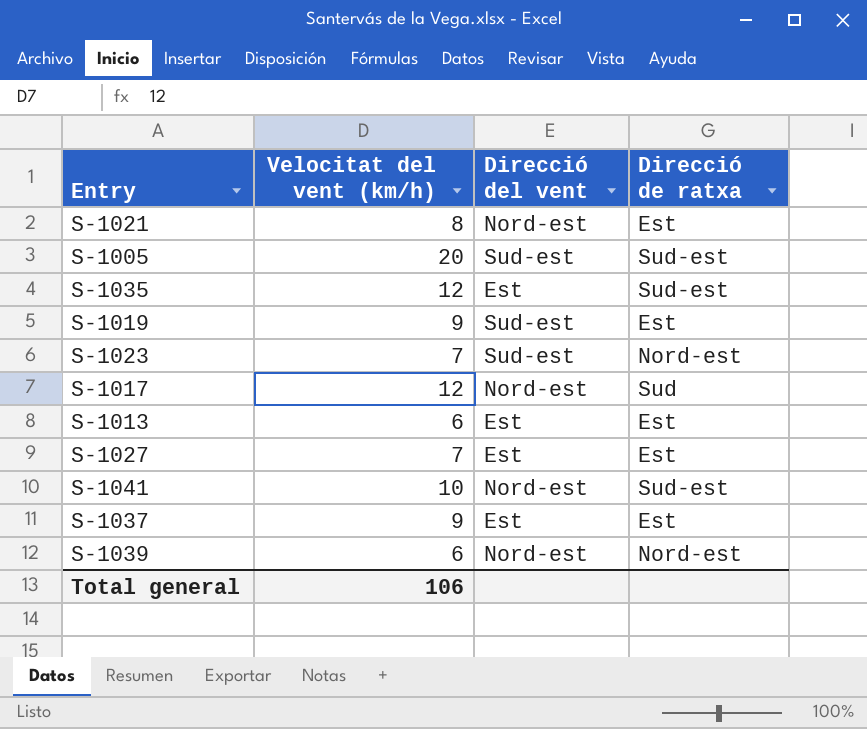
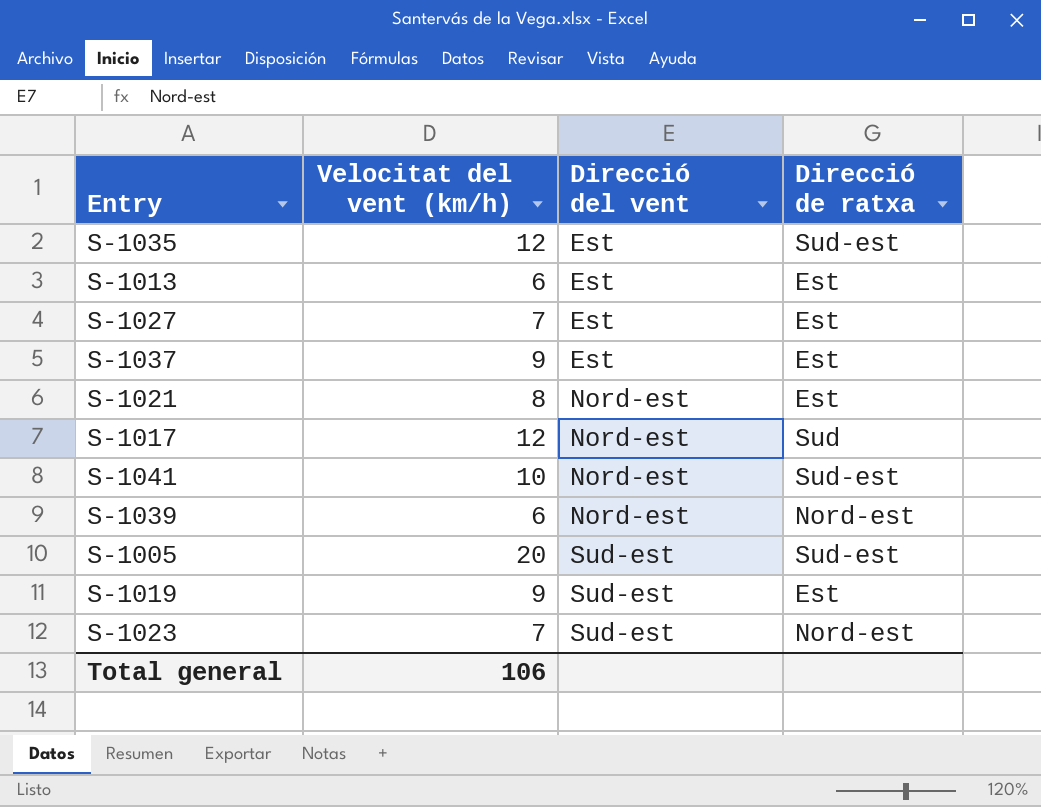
row order: none -> Direcció del vent ascending

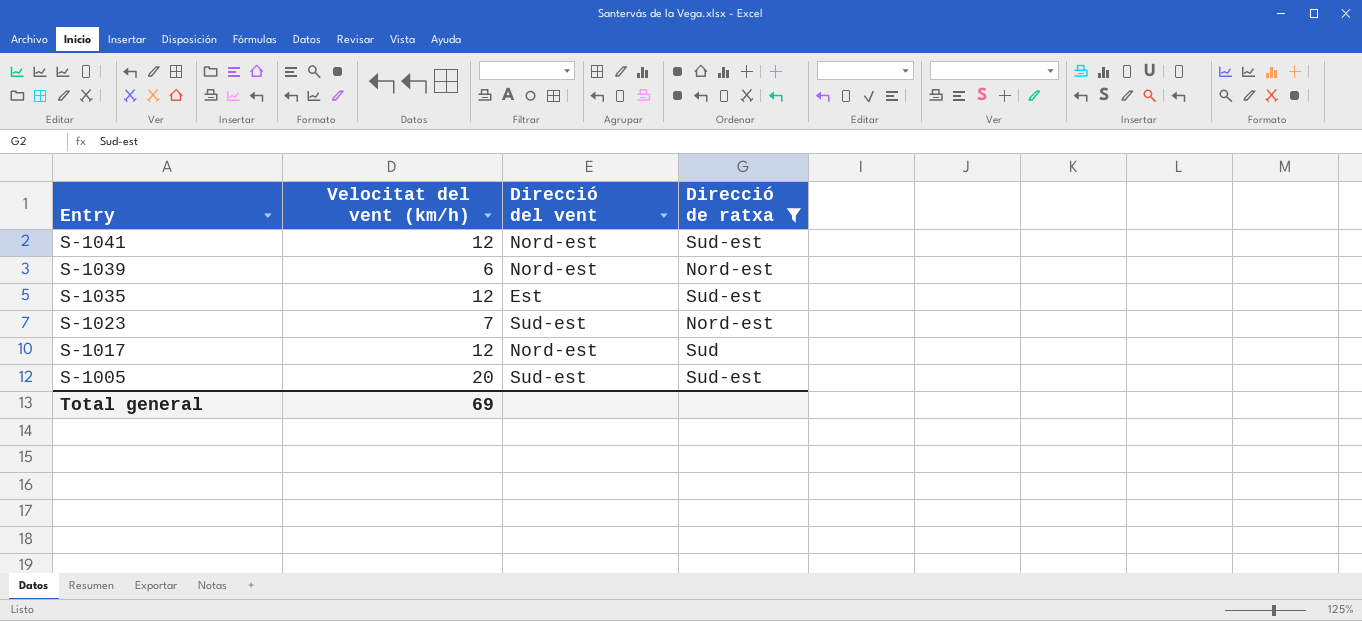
filter: none -> Direcció de ratxa != Est
row order: Direcció del vent ascending -> Entry descending
S-1041 | Velocitat del vent (km/h): 10 -> 12
Total general | Velocitat del vent (km/h): 106 -> 69

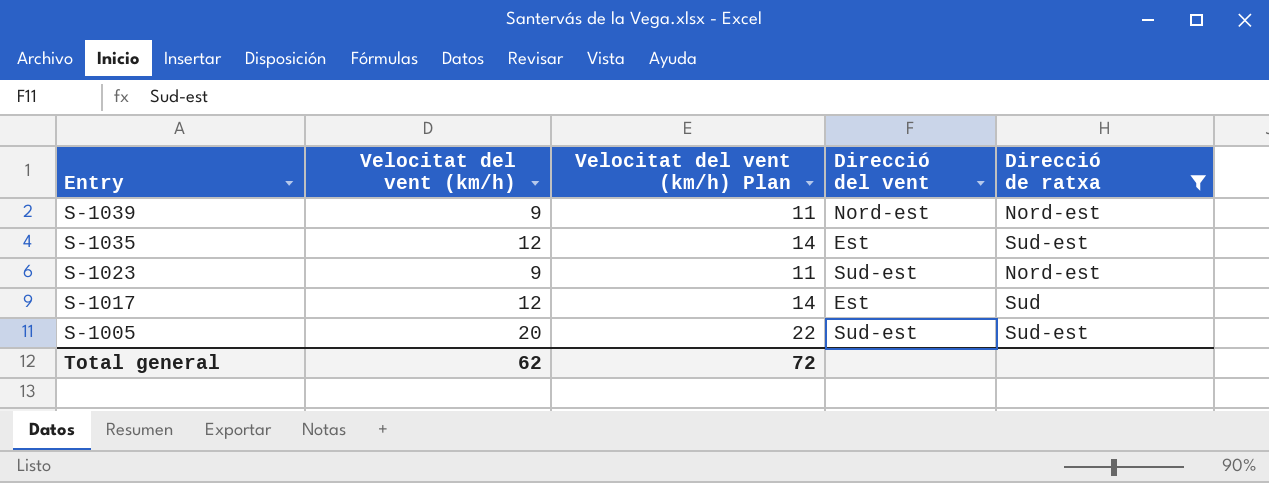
column Velocitat del vent (km/h) Plan | formula: none -> [Velocitat del vent (km/h)] + 2
row S-1041: 12 | Nord-est | Sud-est -> none
S-1039 | Velocitat del vent (km/h): 6 -> 9
S-1023 | Velocitat del vent (km/h): 7 -> 9
S-1017 | Direcció del vent: Nord-est -> Est
Total general | Velocitat del vent (km/h): 69 -> 62

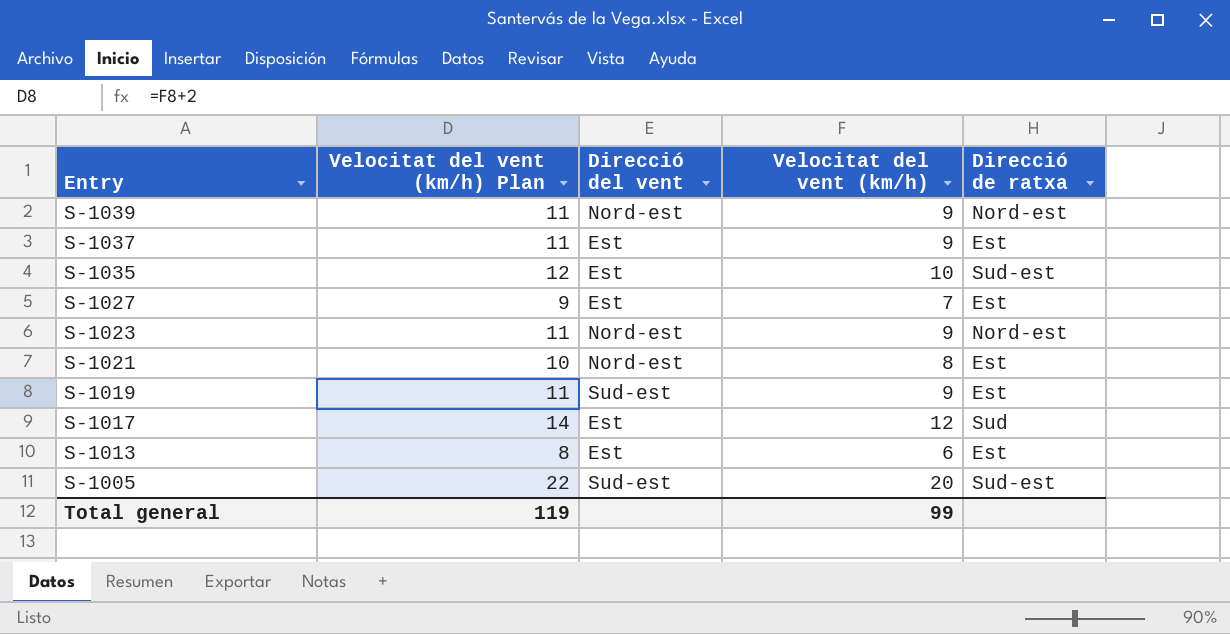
filter: Direcció de ratxa != Est -> none
column Velocitat del vent (km/h) | position: 2 -> 4
S-1035 | Velocitat del vent (km/h) Plan: 14 -> 12
S-1035 | Velocitat del vent (km/h): 12 -> 10
S-1023 | Direcció del vent: Sud-est -> Nord-est
Total general | Velocitat del vent (km/h) Plan: 72 -> 119
Total general | Velocitat del vent (km/h): 62 -> 99

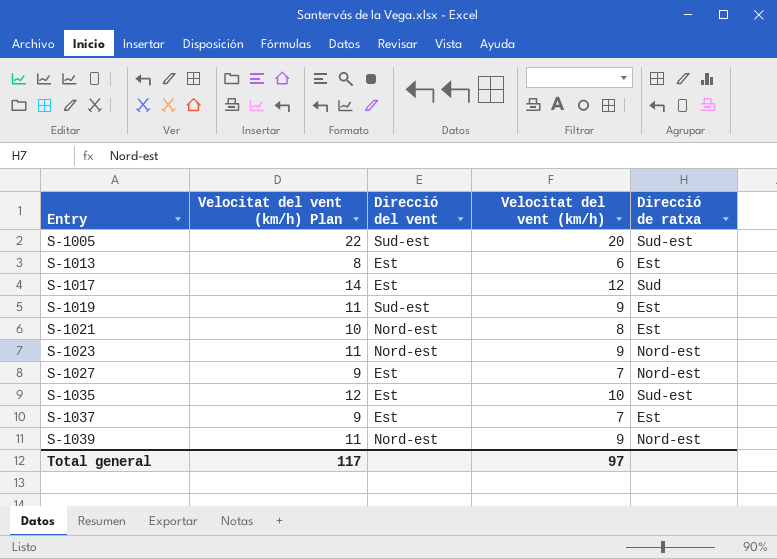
row order: Entry descending -> Entry ascending
S-1027 | Direcció de ratxa: Est -> Nord-est
S-1037 | Velocitat del vent (km/h) Plan: 11 -> 9
S-1037 | Velocitat del vent (km/h): 9 -> 7
Total general | Velocitat del vent (km/h) Plan: 119 -> 117
Total general | Velocitat del vent (km/h): 99 -> 97

